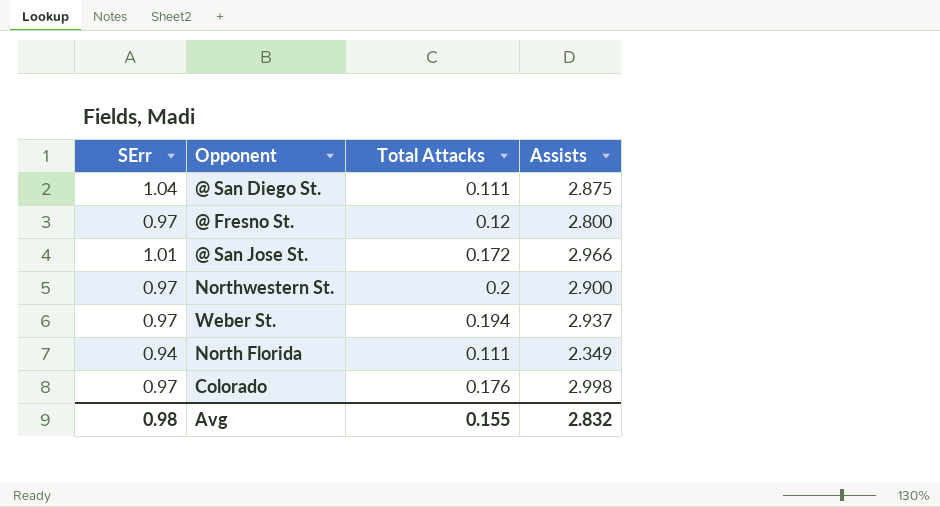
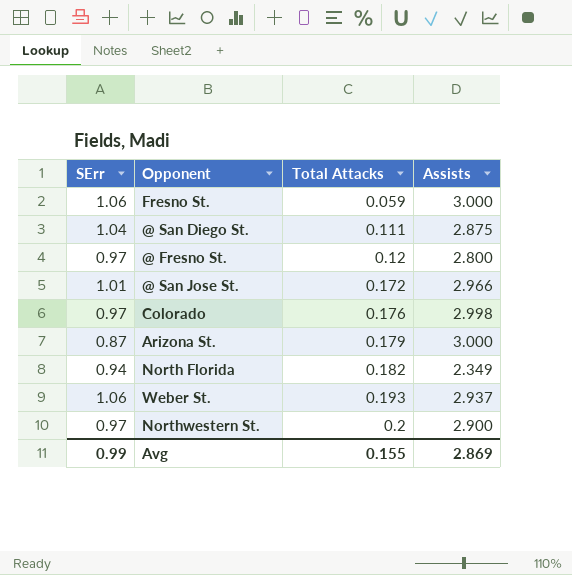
row order: none -> Total Attacks ascending
row Fresno St.: none -> 1.06 | 0.059 | 3.000
row Arizona St.: none -> 0.87 | 0.179 | 3.000
North Florida | Total Attacks: 0.111 -> 0.182
Weber St. | SErr: 0.97 -> 1.06
Weber St. | Total Attacks: 0.194 -> 0.193
Avg | SErr: 0.98 -> 0.99
Avg | Assists: 2.832 -> 2.869

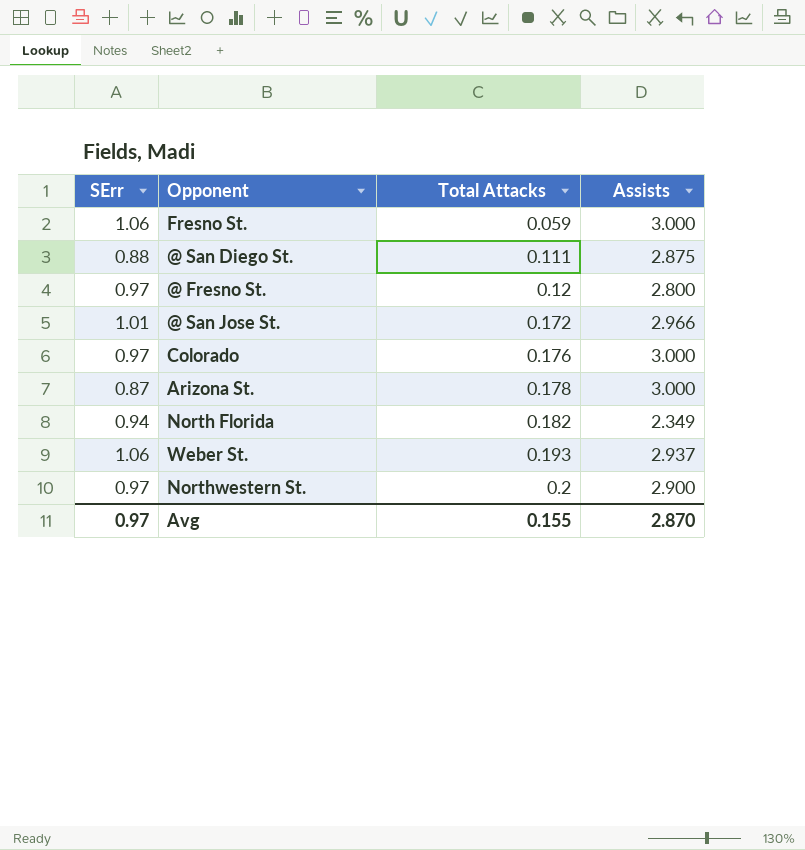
@ San Diego St. | SErr: 1.04 -> 0.88
Colorado | Assists: 2.998 -> 3.000
Arizona St. | Total Attacks: 0.179 -> 0.178
Avg | SErr: 0.99 -> 0.97
Avg | Assists: 2.869 -> 2.870

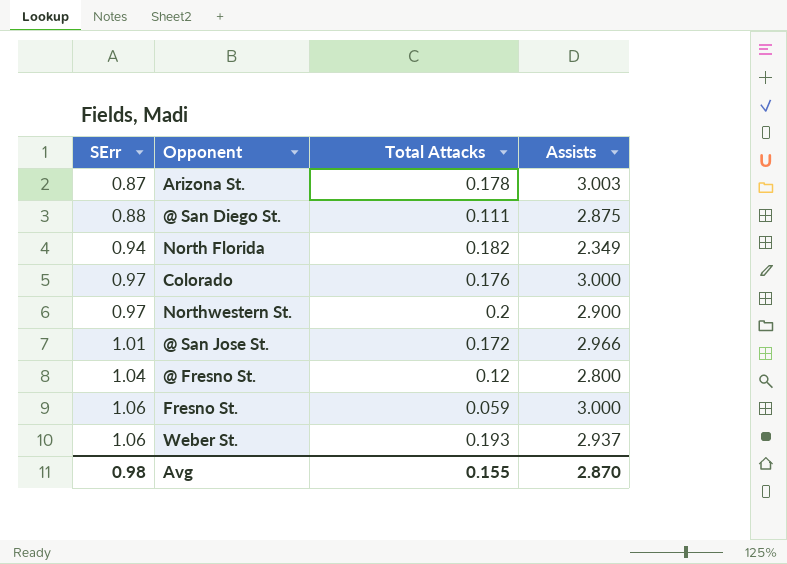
row order: Total Attacks ascending -> SErr ascending
Arizona St. | Assists: 3.000 -> 3.003
@ Fresno St. | SErr: 0.97 -> 1.04
Avg | SErr: 0.97 -> 0.98

